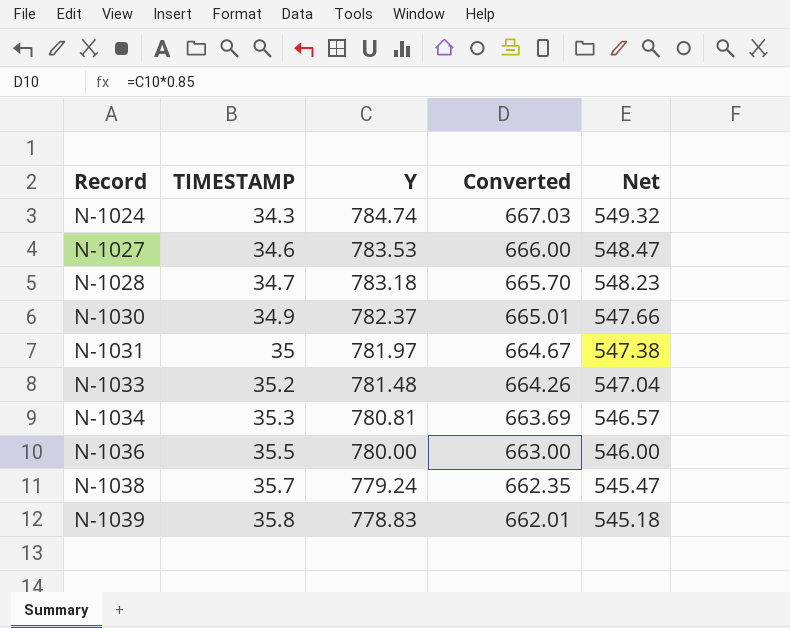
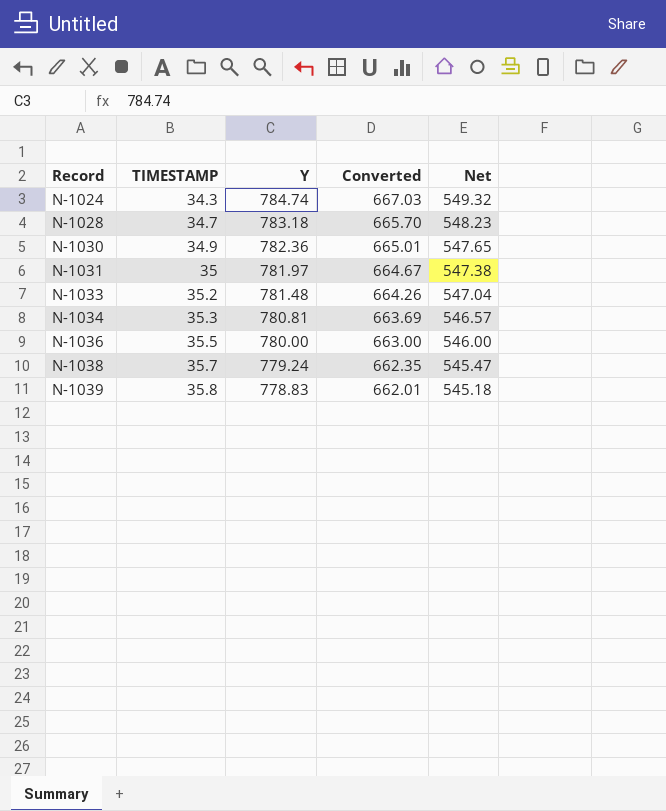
row N-1027: 34.6 | 783.53 | 666.00 | 548.47 -> none
N-1030 | Y: 782.37 -> 782.36
N-1030 | Net: 547.66 -> 547.65

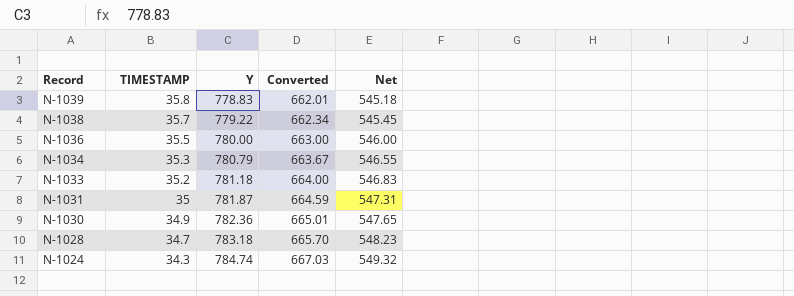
row order: Record ascending -> Record descending
N-1038 | Y: 779.24 -> 779.22
N-1038 | Converted: 662.35 -> 662.34
N-1038 | Net: 545.47 -> 545.45
N-1034 | Y: 780.81 -> 780.79
N-1034 | Converted: 663.69 -> 663.67
N-1034 | Net: 546.57 -> 546.55
N-1033 | Y: 781.48 -> 781.18
N-1033 | Converted: 664.26 -> 664.00
N-1033 | Net: 547.04 -> 546.83
N-1031 | Y: 781.97 -> 781.87
N-1031 | Converted: 664.67 -> 664.59
N-1031 | Net: 547.38 -> 547.31

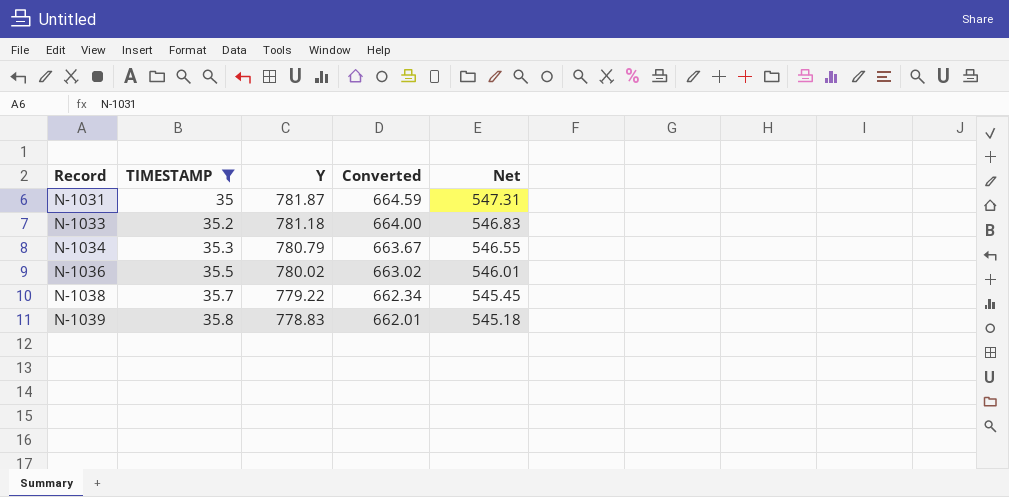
filter: none -> TIMESTAMP >= 35
row order: Record descending -> Record ascending
N-1036 | Y: 780.00 -> 780.02
N-1036 | Converted: 663.00 -> 663.02
N-1036 | Net: 546.00 -> 546.01

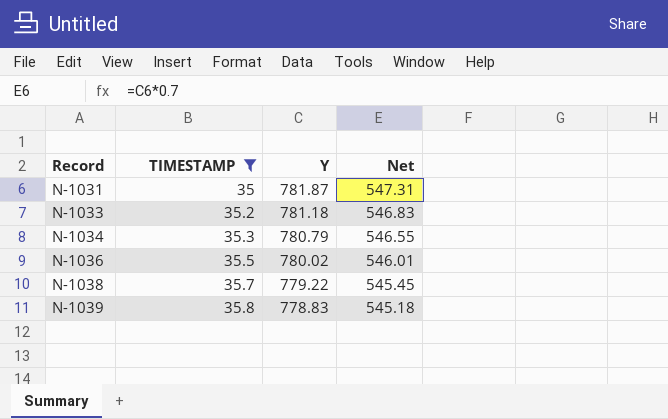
column Converted | formula: [Y] * 0.85 -> none

